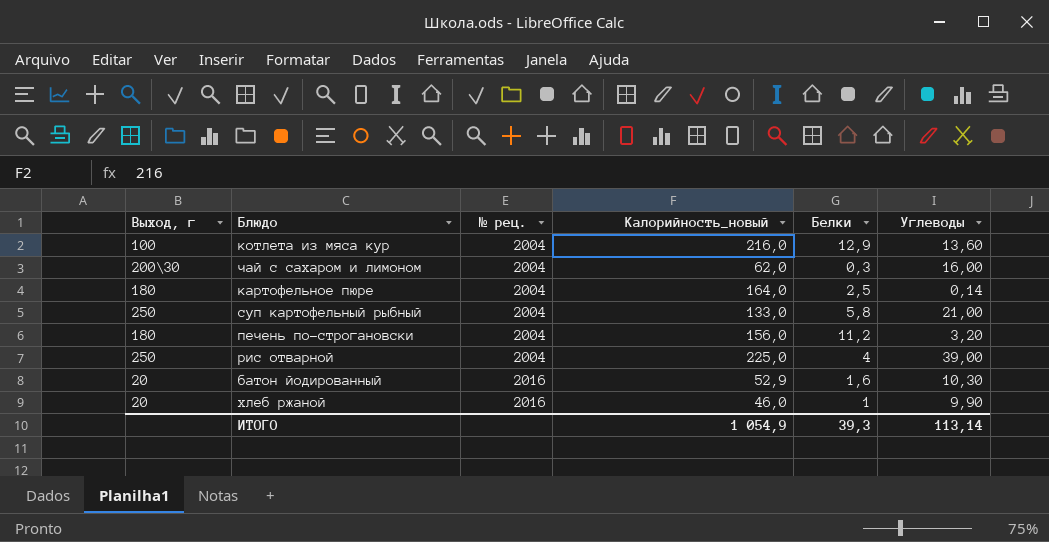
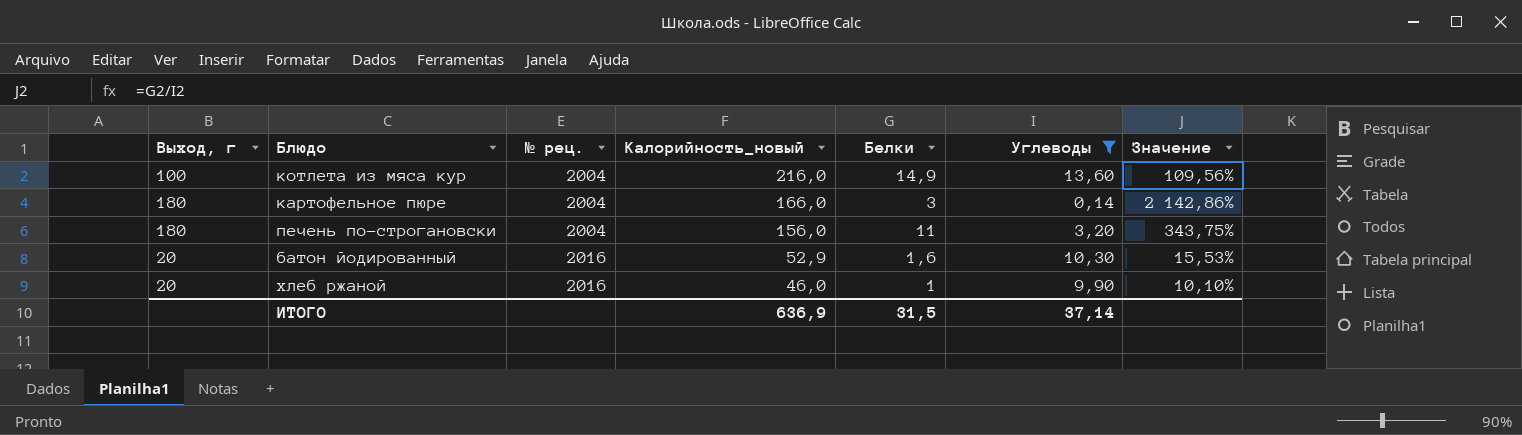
filter: none -> Углеводы <= 13,60
column Значение | formula: none -> [Белки] / [Углеводы]
котлета из мяса кур | Белки: 12,9 -> 14,9
картофельное пюре | Калорийность_новый: 164,0 -> 166,0
картофельное пюре | Белки: 2,5 -> 3
печень по-строгановски | Белки: 11,2 -> 11
ИТОГО | Калорийность_новый: 1 054,9 -> 636,9
ИТОГО | Белки: 39,3 -> 31,5
ИТОГО | Углеводы: 113,14 -> 37,14

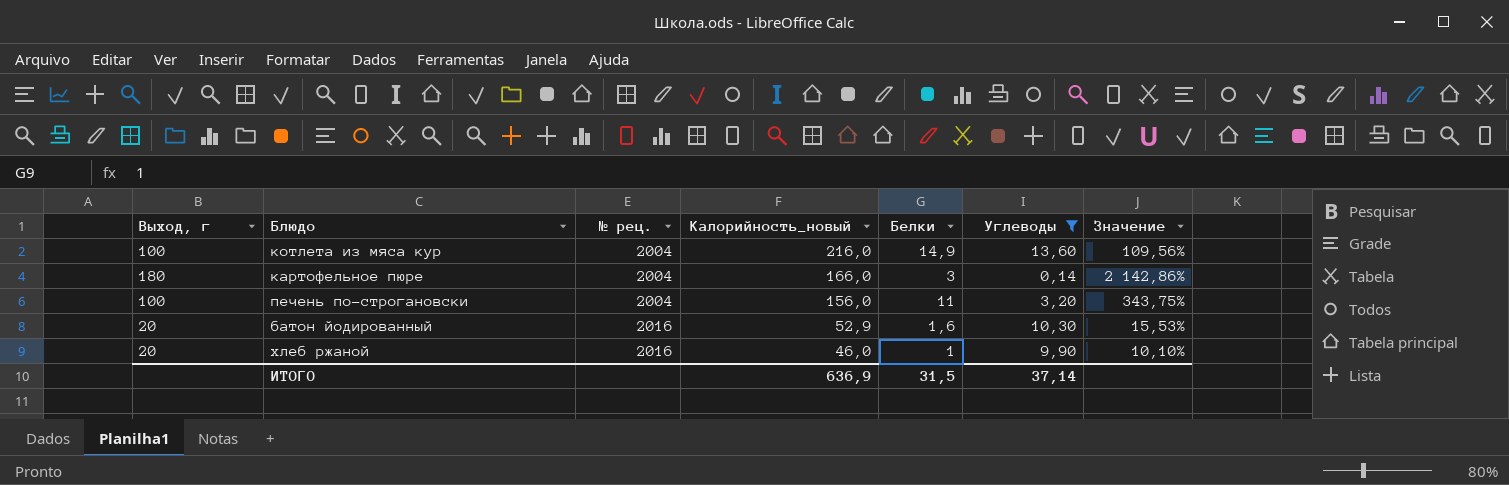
печень по-строгановски | Выход, г: 180 -> 100

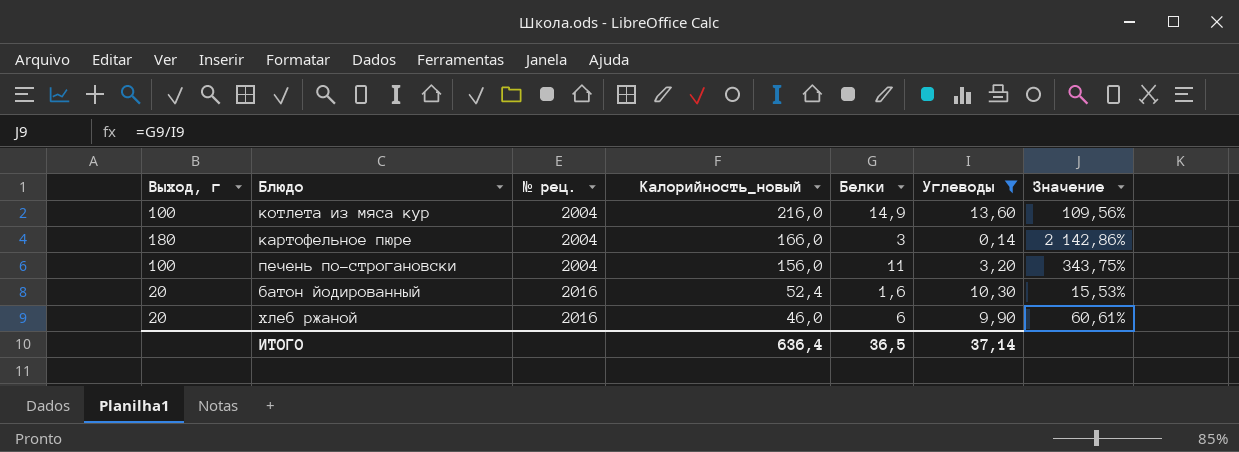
батон йодированный | Калорийность_новый: 52,9 -> 52,4
хлеб ржаной | Белки: 1 -> 6
хлеб ржаной | Значение: 10,10% -> 60,61%
ИТОГО | Калорийность_новый: 636,9 -> 636,4
ИТОГО | Белки: 31,5 -> 36,5

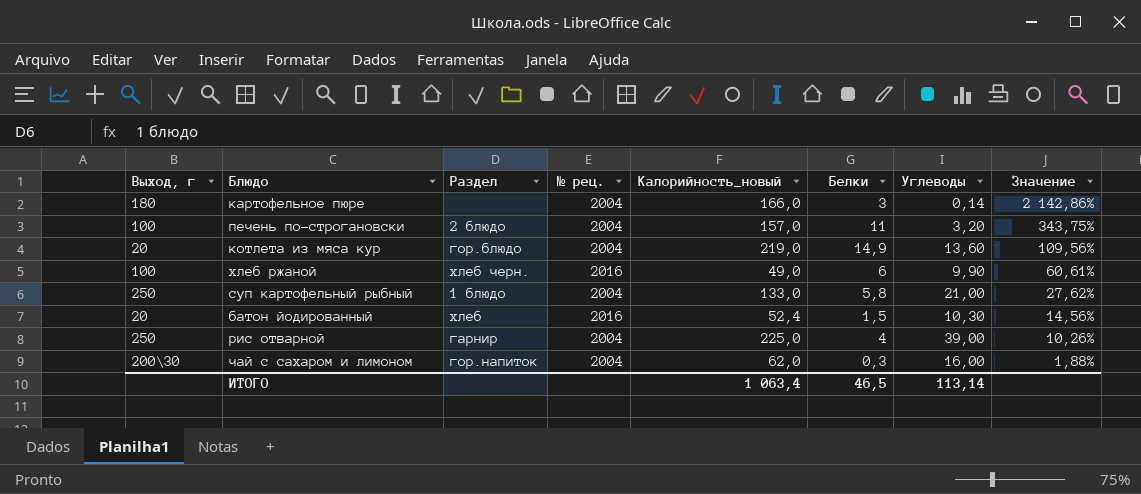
filter: Углеводы <= 13,60 -> none
row order: № рец. ascending -> Значение descending
column Раздел | position: none -> 3
печень по-строгановски | Калорийность_новый: 156,0 -> 157,0
котлета из мяса кур | Выход, г: 100 -> 20
котлета из мяса кур | Калорийность_новый: 216,0 -> 219,0
хлеб ржаной | Выход, г: 20 -> 100
хлеб ржаной | Калорийность_новый: 46,0 -> 49,0
батон йодированный | Белки: 1,6 -> 1,5
батон йодированный | Значение: 15,53% -> 14,56%
ИТОГО | Калорийность_новый: 636,4 -> 1 063,4
ИТОГО | Белки: 36,5 -> 46,5
ИТОГО | Углеводы: 37,14 -> 113,14

